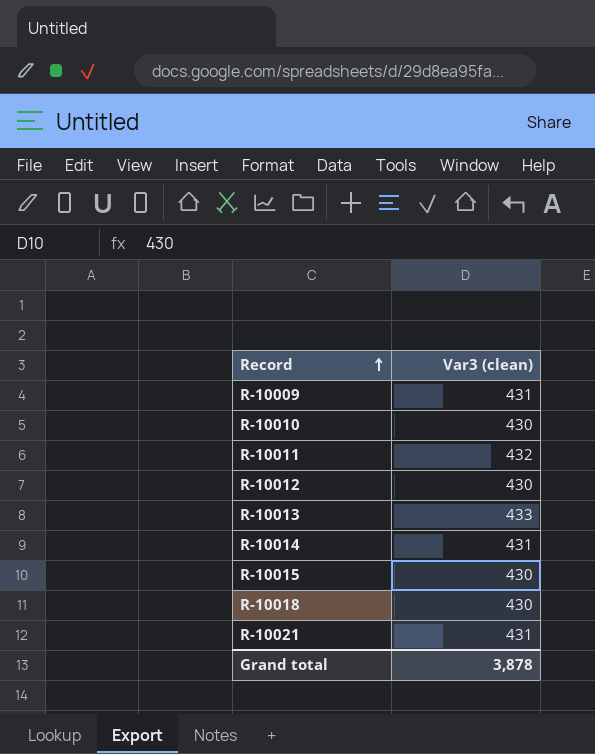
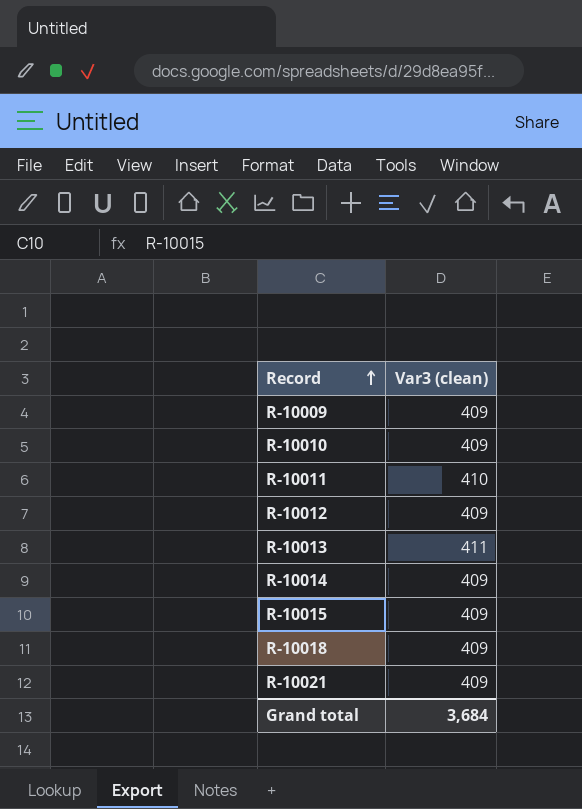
R-10009 | Var3 (clean): 431 -> 409
R-10010 | Var3 (clean): 430 -> 409
R-10011 | Var3 (clean): 432 -> 410
R-10012 | Var3 (clean): 430 -> 409
R-10013 | Var3 (clean): 433 -> 411
R-10014 | Var3 (clean): 431 -> 409
R-10015 | Var3 (clean): 430 -> 409
R-10018 | Var3 (clean): 430 -> 409
R-10021 | Var3 (clean): 431 -> 409
Grand total | Var3 (clean): 3,878 -> 3,684

